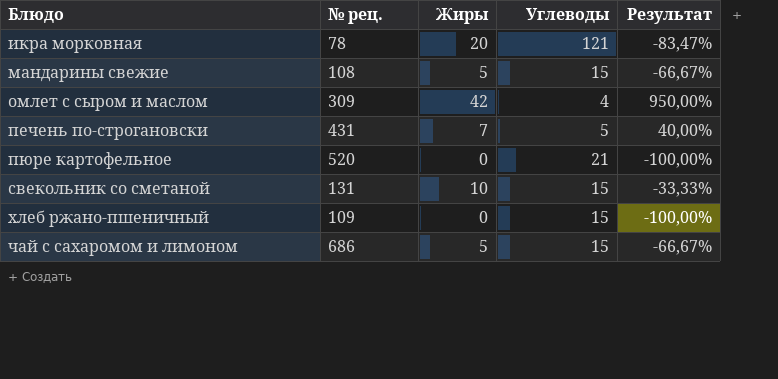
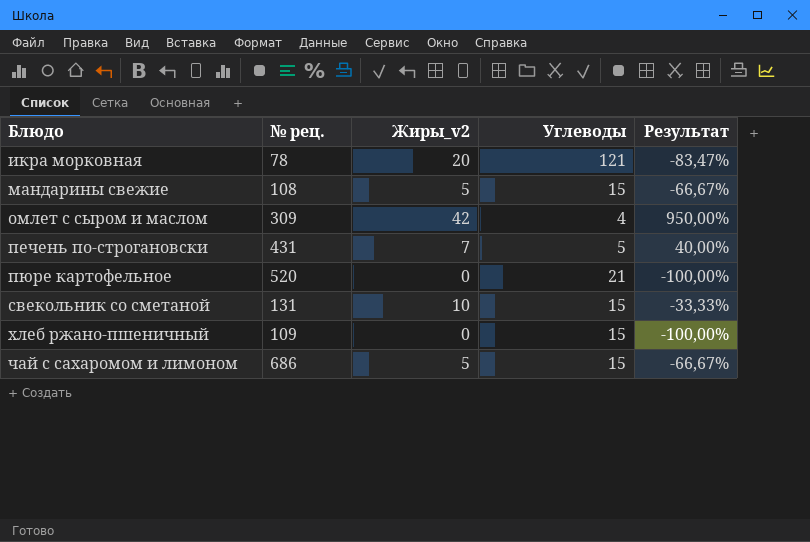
column name: Жиры -> Жиры_v2

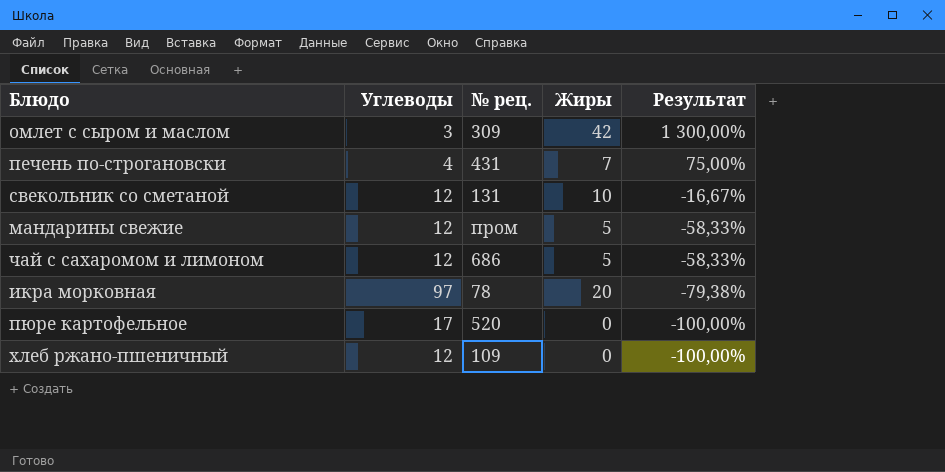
row order: Блюдо ascending -> Результат descending
column Углеводы | position: 4 -> 2
column name: Жиры_v2 -> Жиры
омлет с сыром и маслом | Углеводы: 4 -> 3
омлет с сыром и маслом | Результат: 950,00% -> 1 300,00%
печень по-строгановски | Углеводы: 5 -> 4
печень по-строгановски | Результат: 40,00% -> 75,00%
свекольник со сметаной | Углеводы: 15 -> 12
свекольник со сметаной | Результат: -33,33% -> -16,67%
мандарины свежие | Углеводы: 15 -> 12
мандарины свежие | № рец.: 108 -> пром
мандарины свежие | Результат: -66,67% -> -58,33%
чай с сахаромом и лимоном | Углеводы: 15 -> 12
чай с сахаромом и лимоном | Результат: -66,67% -> -58,33%
икра морковная | Углеводы: 121 -> 97
икра морковная | Результат: -83,47% -> -79,38%
пюре картофельное | Углеводы: 21 -> 17
хлеб ржано-пшеничный | Углеводы: 15 -> 12

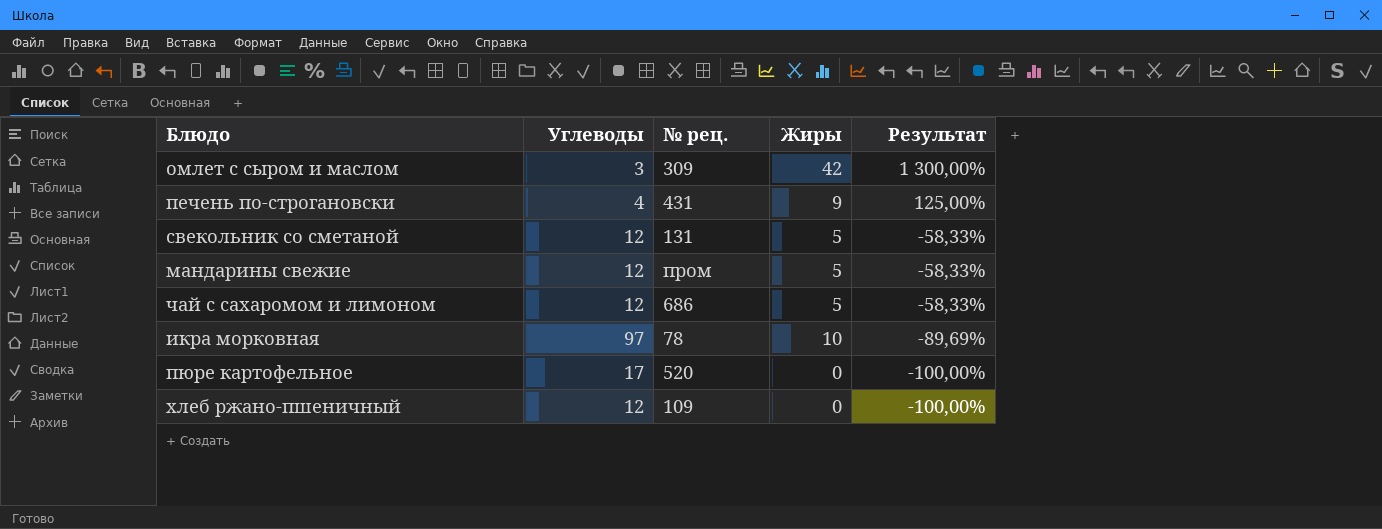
печень по-строгановски | Жиры: 7 -> 9
печень по-строгановски | Результат: 75,00% -> 125,00%
свекольник со сметаной | Жиры: 10 -> 5
свекольник со сметаной | Результат: -16,67% -> -58,33%
икра морковная | Жиры: 20 -> 10
икра морковная | Результат: -79,38% -> -89,69%

